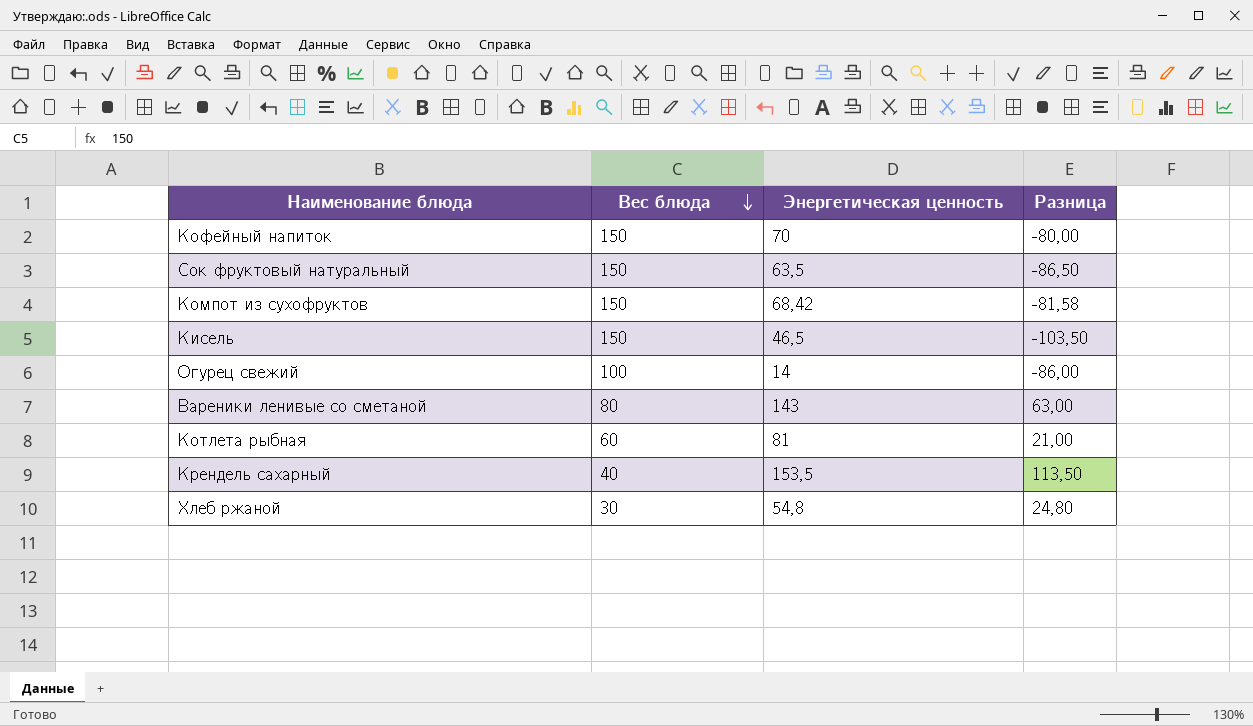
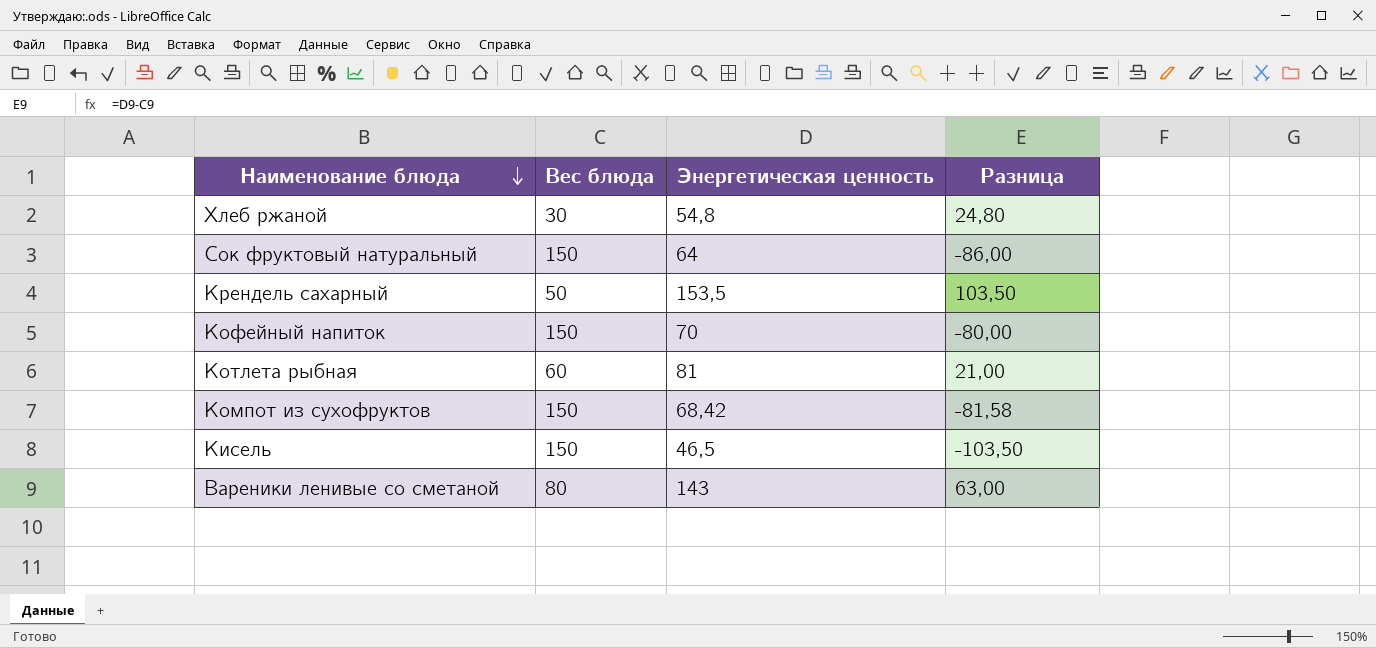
row order: Вес блюда descending -> Наименование блюда descending
row Огурец свежий: 100 | 14 | -86,00 -> none
Сок фруктовый натуральный | Энергетическая ценность: 63,5 -> 64
Сок фруктовый натуральный | Разница: -86,50 -> -86,00
Крендель сахарный | Вес блюда: 40 -> 50
Крендель сахарный | Разница: 113,50 -> 103,50

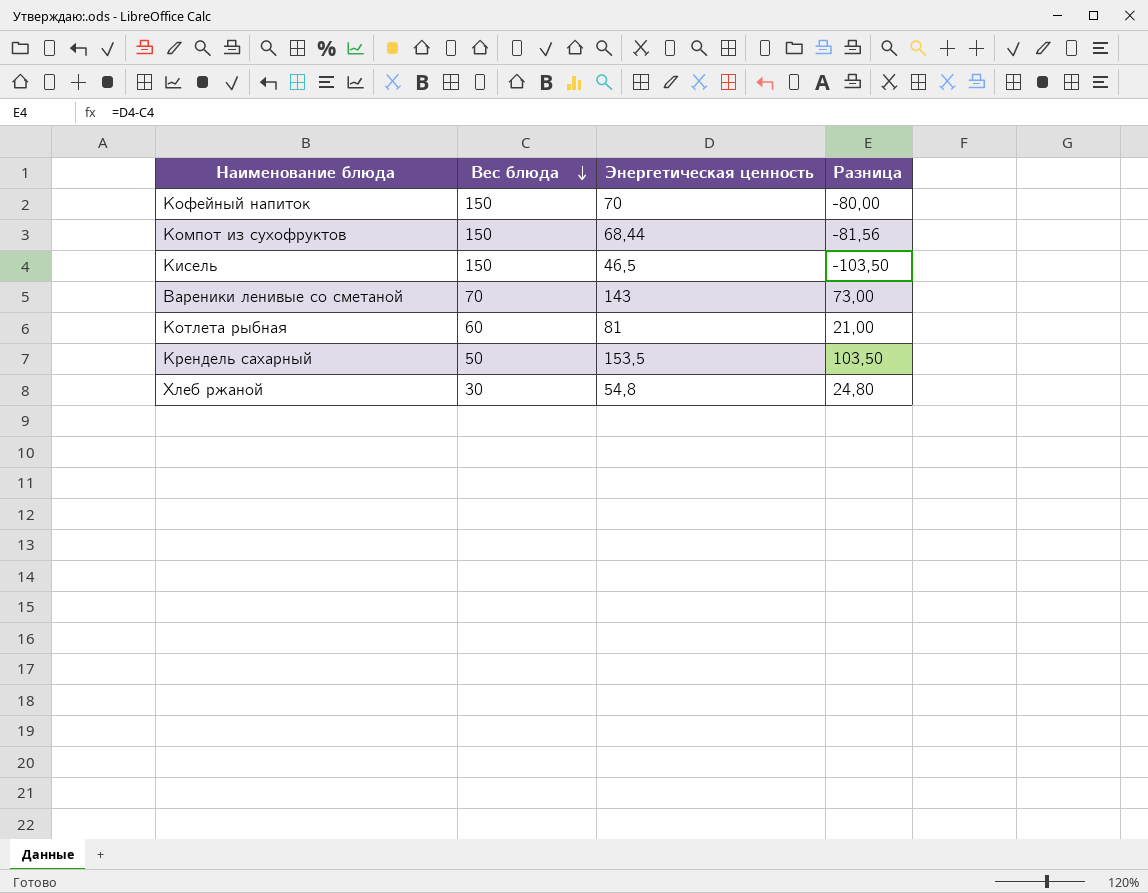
row order: Наименование блюда descending -> Вес блюда descending
row Сок фруктовый натуральный: 150 | 64 | -86,00 -> none
Компот из сухофруктов | Энергетическая ценность: 68,42 -> 68,44
Компот из сухофруктов | Разница: -81,58 -> -81,56
Вареники ленивые со сметаной | Вес блюда: 80 -> 70
Вареники ленивые со сметаной | Разница: 63,00 -> 73,00

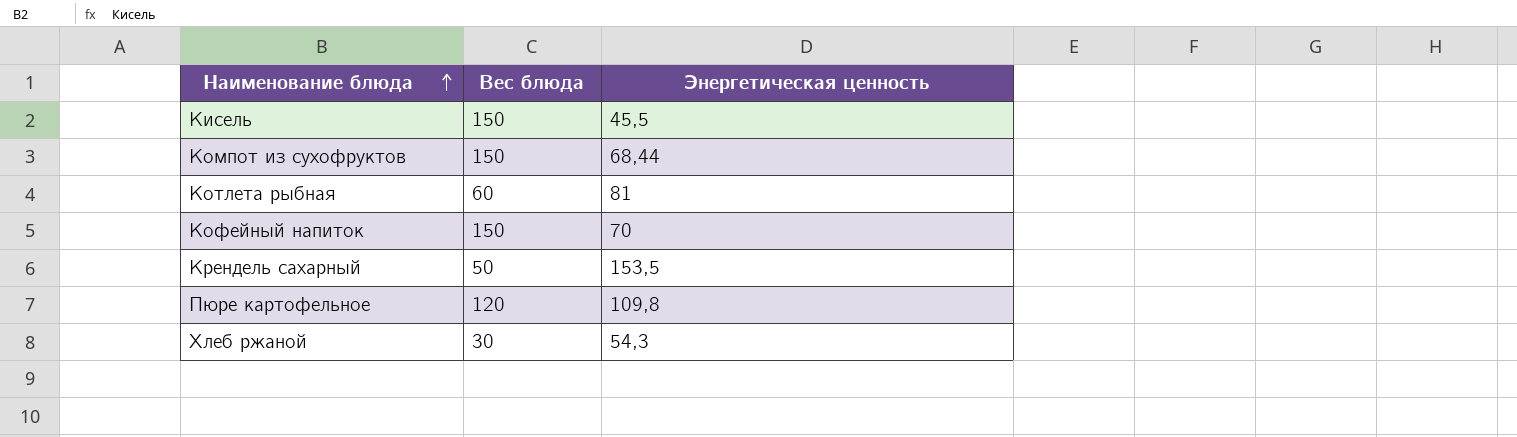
row order: Вес блюда descending -> Наименование блюда ascending
column Разница | formula: [Энергетическая ценность] - [Вес блюда] -> none
row Вареники ленивые со сметаной: 70 | 143 | 73,00 -> none
Кисель | Энергетическая ценность: 46,5 -> 45,5
row Пюре картофельное: none -> 120 | 109,8
Хлеб ржаной | Энергетическая ценность: 54,8 -> 54,3

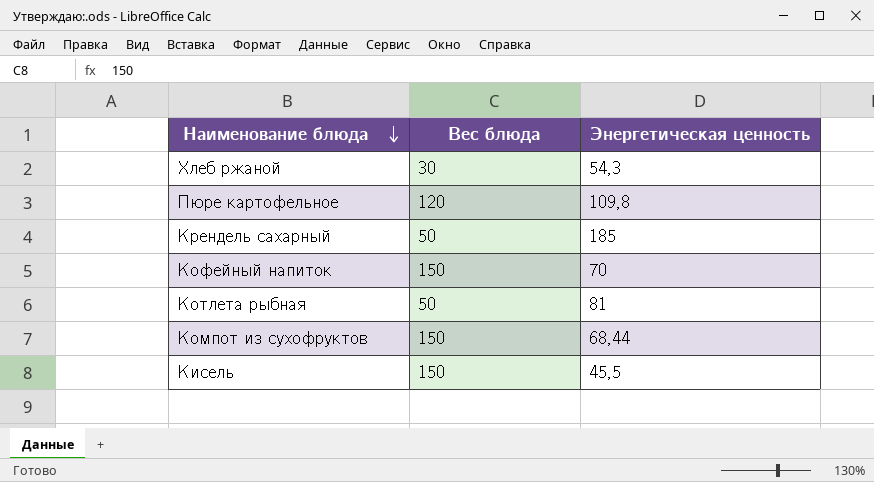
row order: Наименование блюда ascending -> Наименование блюда descending
Крендель сахарный | Энергетическая ценность: 153,5 -> 185
Котлета рыбная | Вес блюда: 60 -> 50

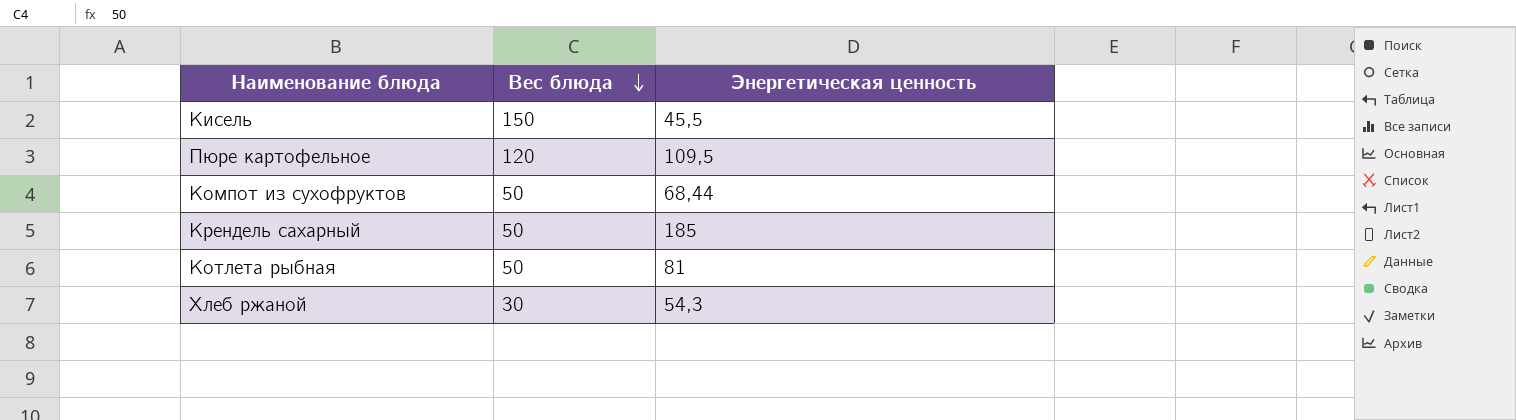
row order: Наименование блюда descending -> Вес блюда descending
row Кофейный напиток: 150 | 70 -> none
Пюре картофельное | Энергетическая ценность: 109,8 -> 109,5
Компот из сухофруктов | Вес блюда: 150 -> 50

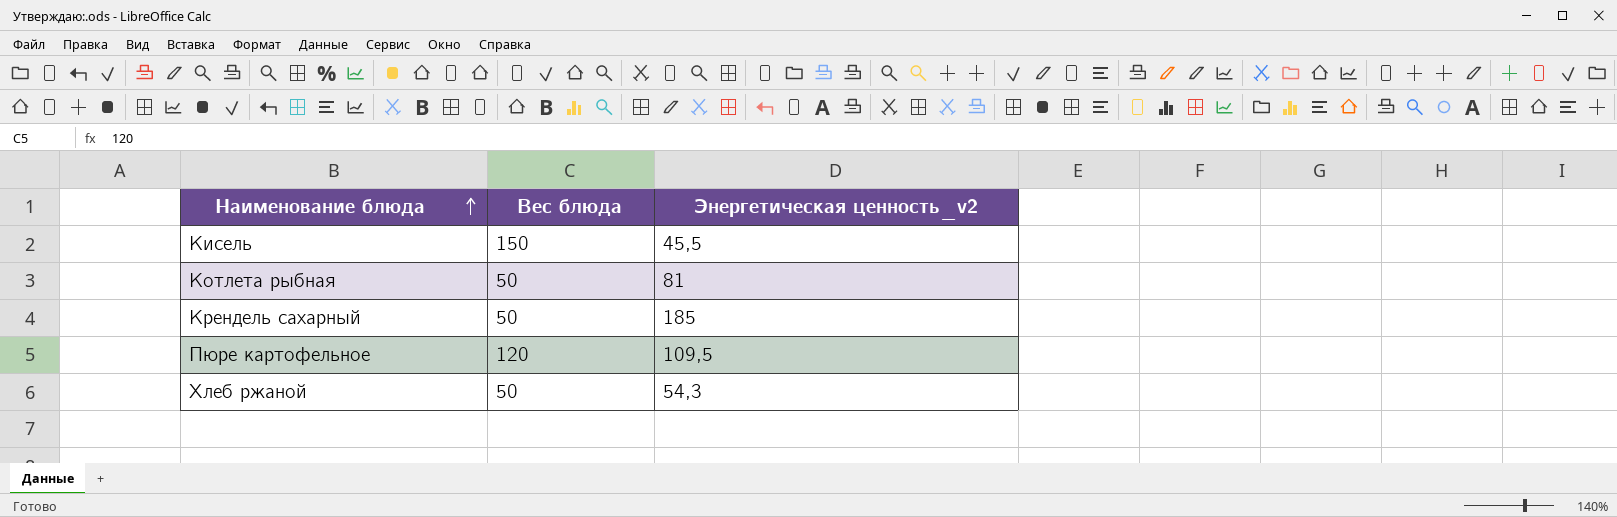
row order: Вес блюда descending -> Наименование блюда ascending
column name: Энергетическая ценность -> Энергетическая ценность_v2
row Компот из сухофруктов: 50 | 68,44 -> none
Хлеб ржаной | Вес блюда: 30 -> 50

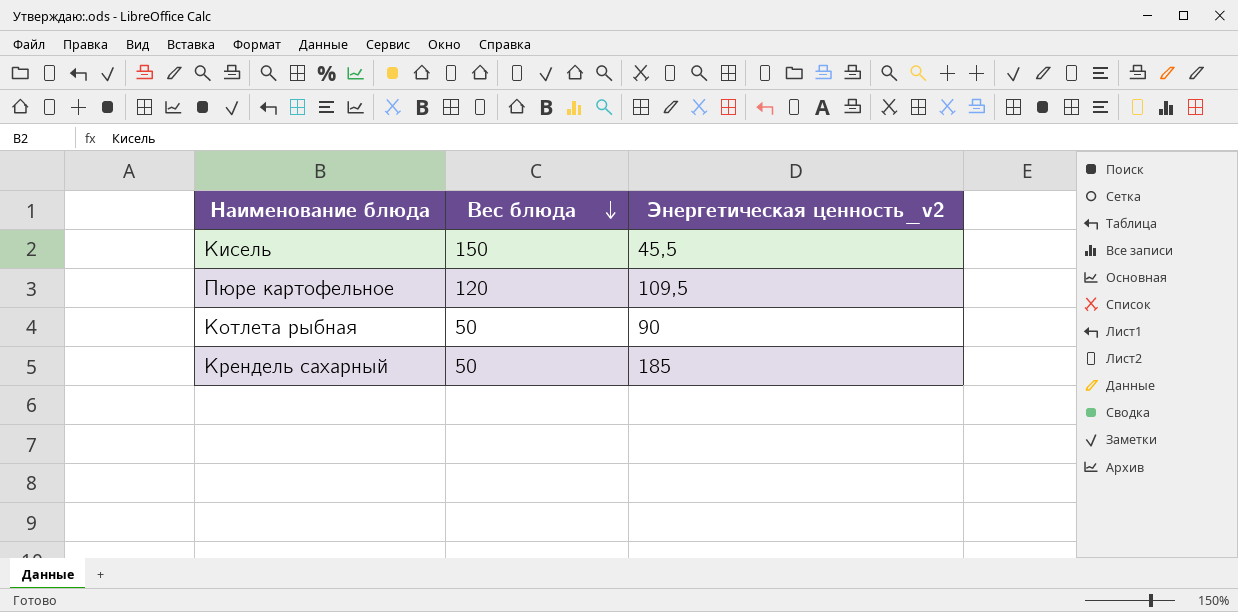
row order: Наименование блюда ascending -> Вес блюда descending
row Хлеб ржаной: 50 | 54,3 -> none
Котлета рыбная | Энергетическая ценность_v2: 81 -> 90

